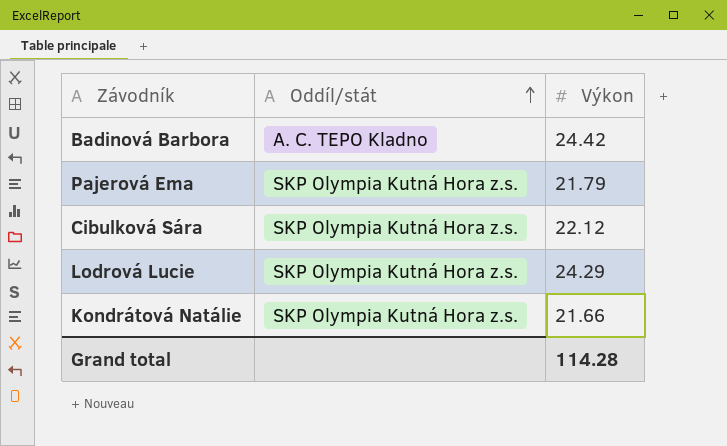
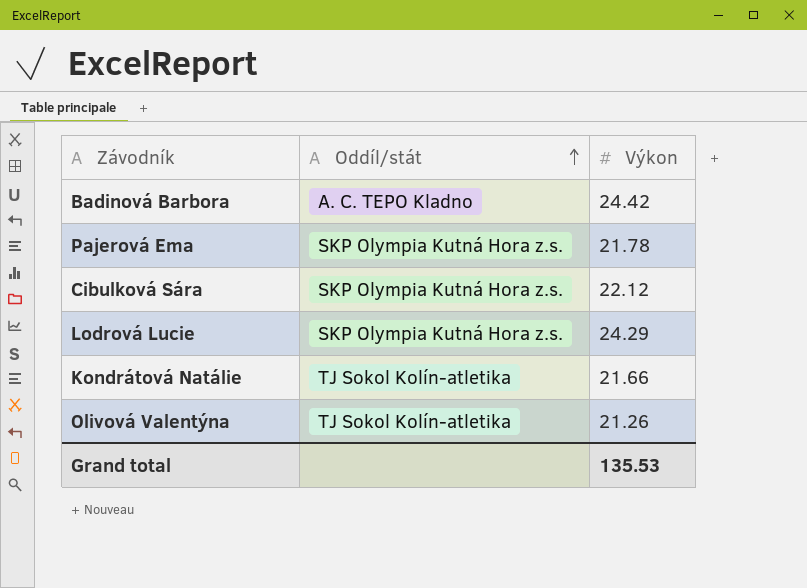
Pajerová Ema | Výkon: 21.79 -> 21.78
Kondrátová Natálie | Oddíl/stát: SKP Olympia Kutná Hora z.s. -> TJ Sokol Kolín-atletika
row Olivová Valentýna: none -> TJ Sokol Kolín-atletika | 21.26
Grand total | Výkon: 114.28 -> 135.53

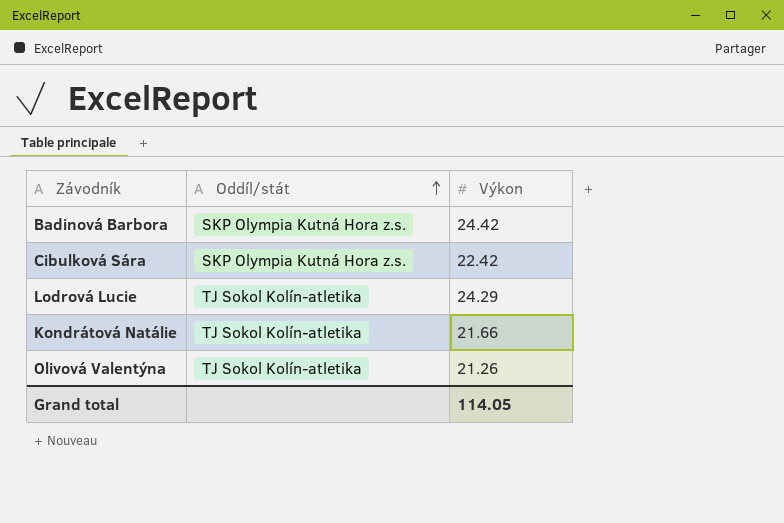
row Pajerová Ema: SKP Olympia Kutná Hora z.s. | 21.78 -> none
Badinová Barbora | Oddíl/stát: A. C. TEPO Kladno -> SKP Olympia Kutná Hora z.s.
Cibulková Sára | Výkon: 22.12 -> 22.42
Lodrová Lucie | Oddíl/stát: SKP Olympia Kutná Hora z.s. -> TJ Sokol Kolín-atletika
Grand total | Výkon: 135.53 -> 114.05

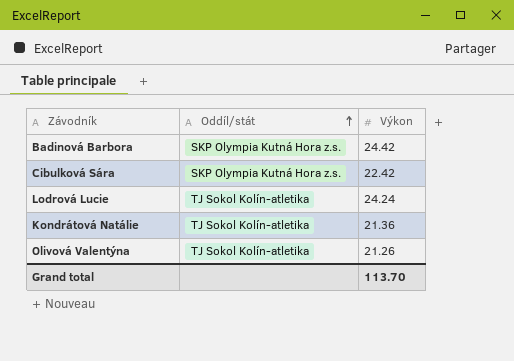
Lodrová Lucie | Výkon: 24.29 -> 24.24
Kondrátová Natálie | Výkon: 21.66 -> 21.36
Grand total | Výkon: 114.05 -> 113.70

